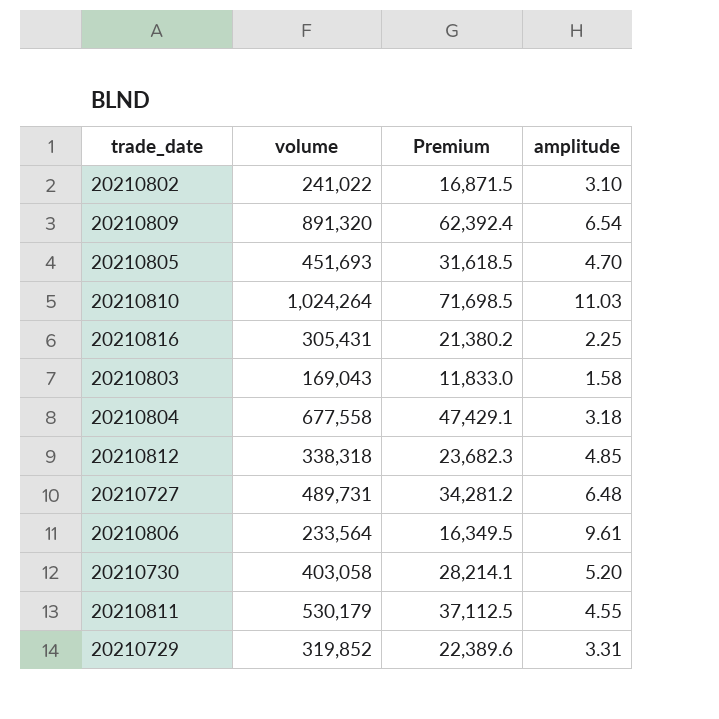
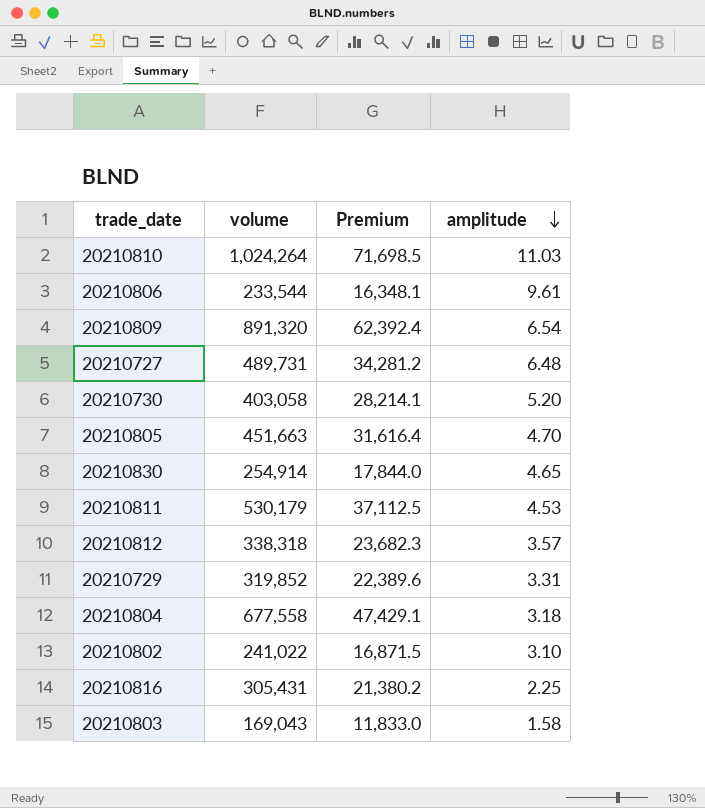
row order: none -> amplitude descending
20210806 | volume: 233,564 -> 233,544
20210806 | Premium: 16,349.5 -> 16,348.1
20210805 | volume: 451,693 -> 451,663
20210805 | Premium: 31,618.5 -> 31,616.4
row 20210830: none -> 254,914 | 17,844.0 | 4.65
20210811 | amplitude: 4.55 -> 4.53
20210812 | amplitude: 4.85 -> 3.57

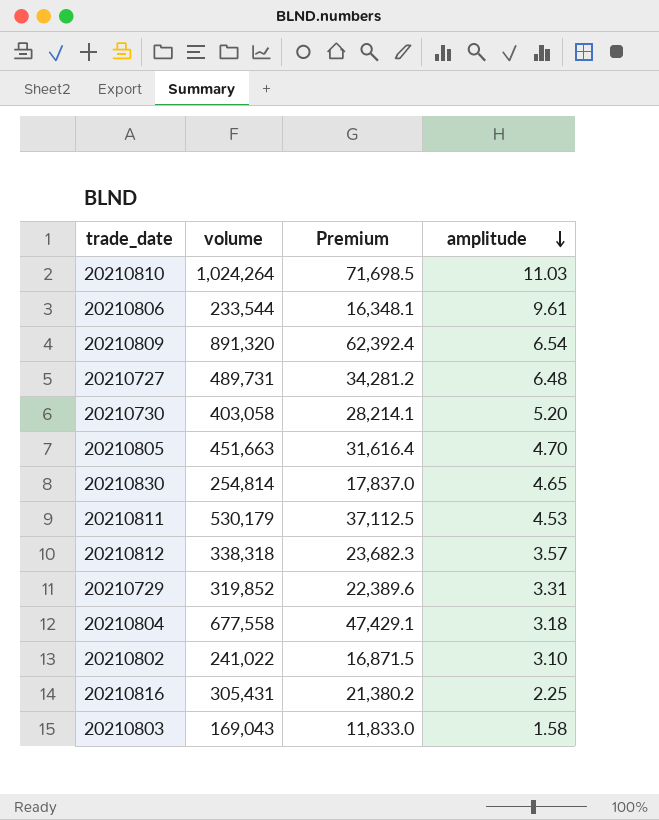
20210830 | volume: 254,914 -> 254,814
20210830 | Premium: 17,844.0 -> 17,837.0

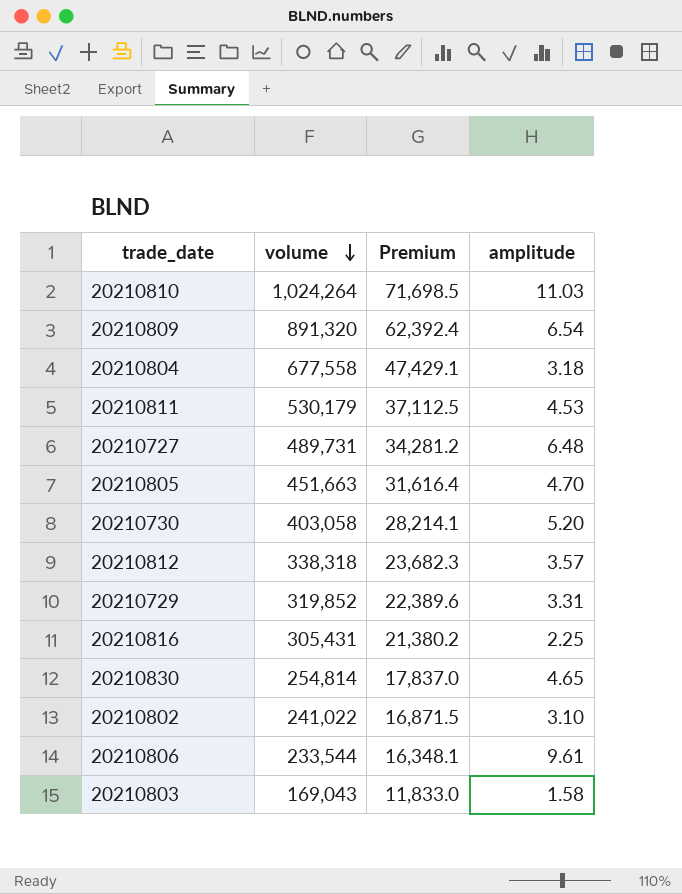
row order: amplitude descending -> volume descending

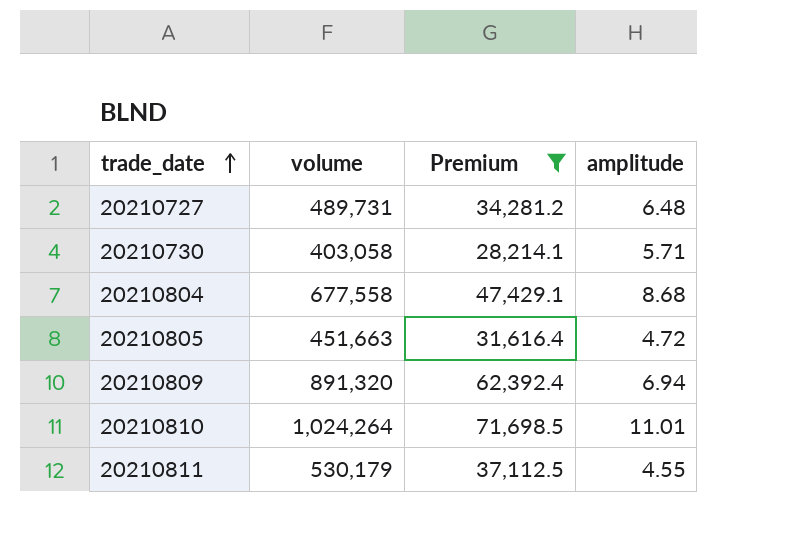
filter: none -> Premium >= 28,214.1
row order: volume descending -> trade_date ascending
20210730 | amplitude: 5.20 -> 5.71
20210804 | amplitude: 3.18 -> 8.68
20210805 | amplitude: 4.70 -> 4.72
20210809 | amplitude: 6.54 -> 6.94
20210810 | amplitude: 11.03 -> 11.01
20210811 | amplitude: 4.53 -> 4.55

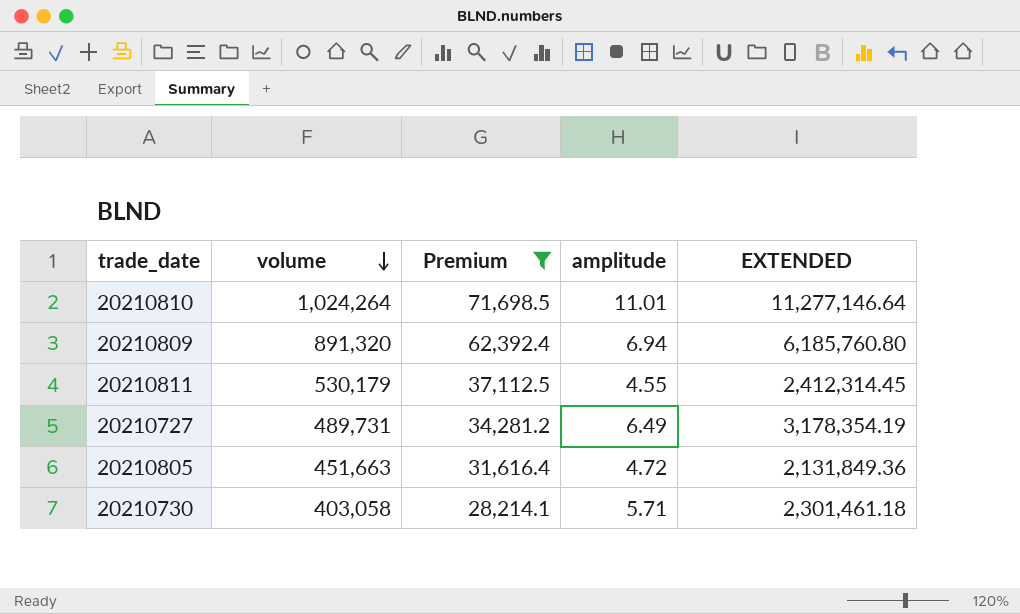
row order: trade_date ascending -> volume descending
column EXTENDED | formula: none -> [volume] * [amplitude]
row 20210804: 677,558 | 47,429.1 | 8.68 -> none
20210727 | amplitude: 6.48 -> 6.49

